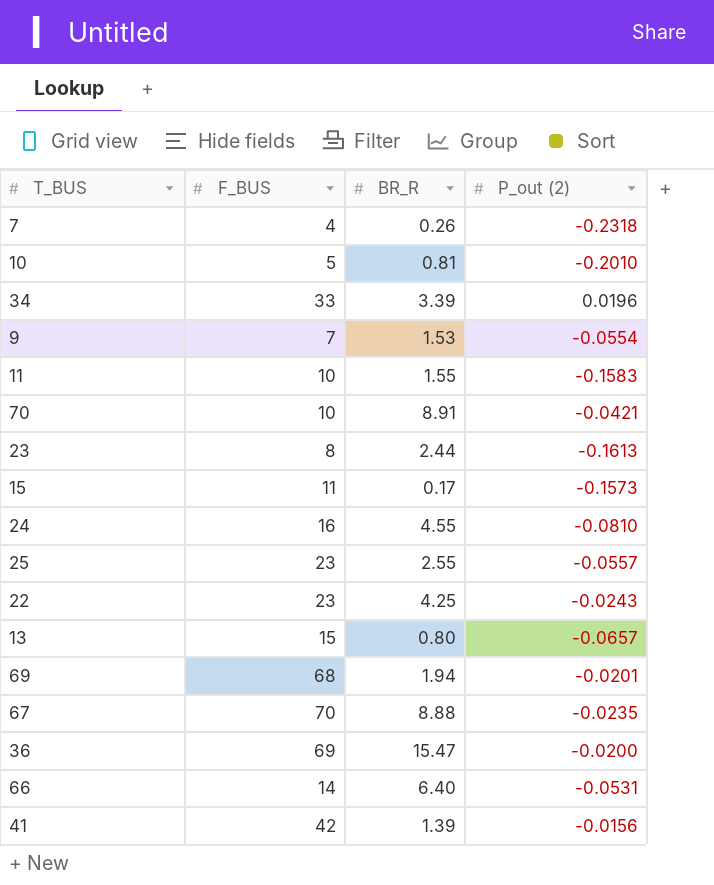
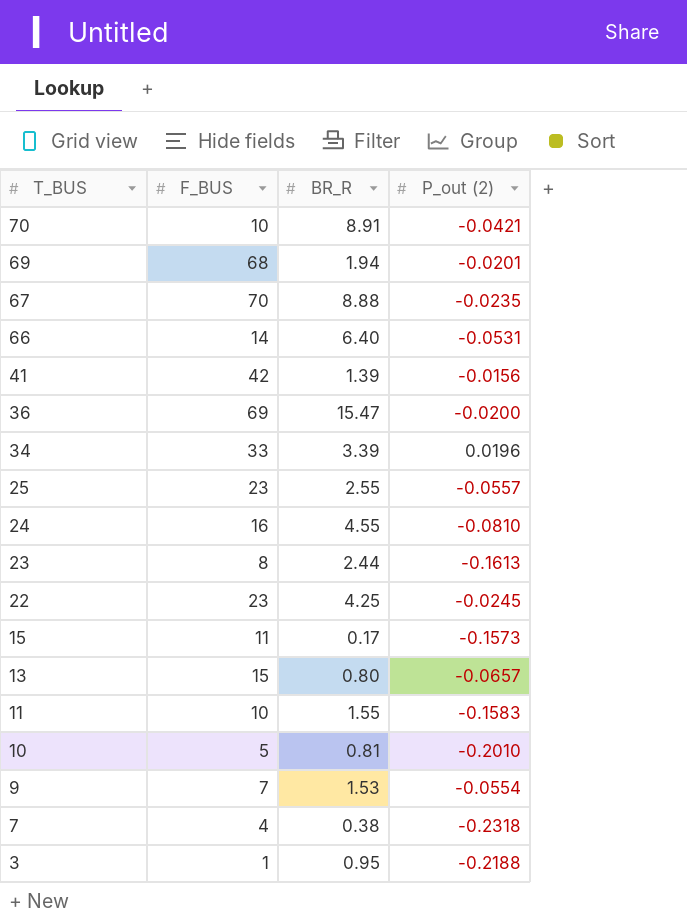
row order: none -> T_BUS descending
22 | P_out (2): -0.0243 -> -0.0245
7 | BR_R: 0.26 -> 0.38
row 3: none -> 1 | 0.95 | -0.2188

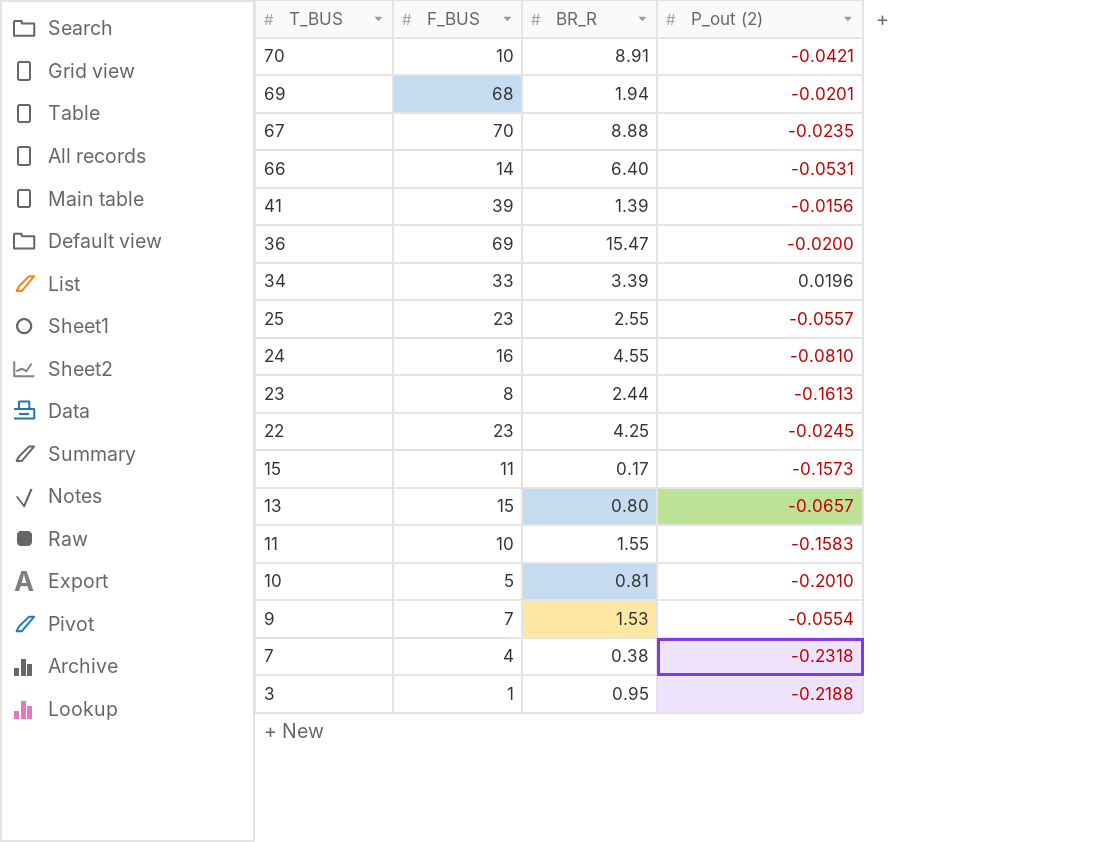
41 | F_BUS: 42 -> 39

